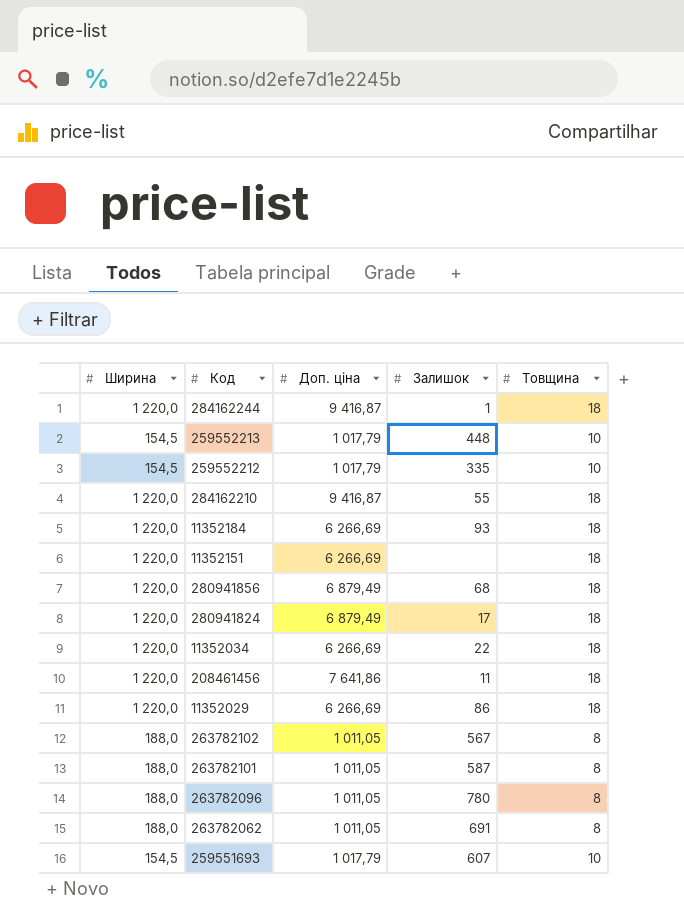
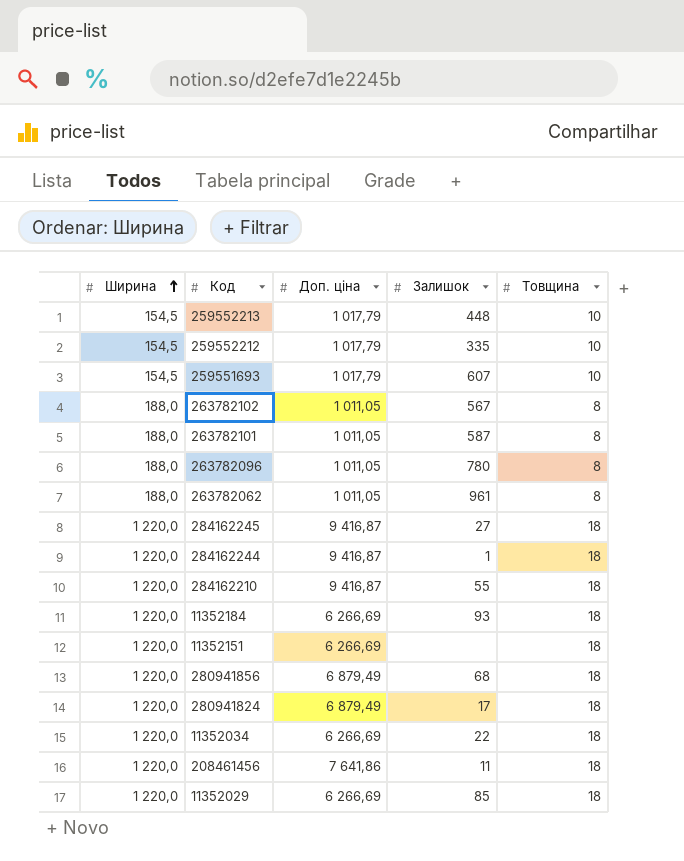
row order: none -> Ширина ascending
263782062 | Залишок: 691 -> 961
row 284162245: none -> 1 220,0 | 9 416,87 | 27 | 18
11352029 | Залишок: 86 -> 85

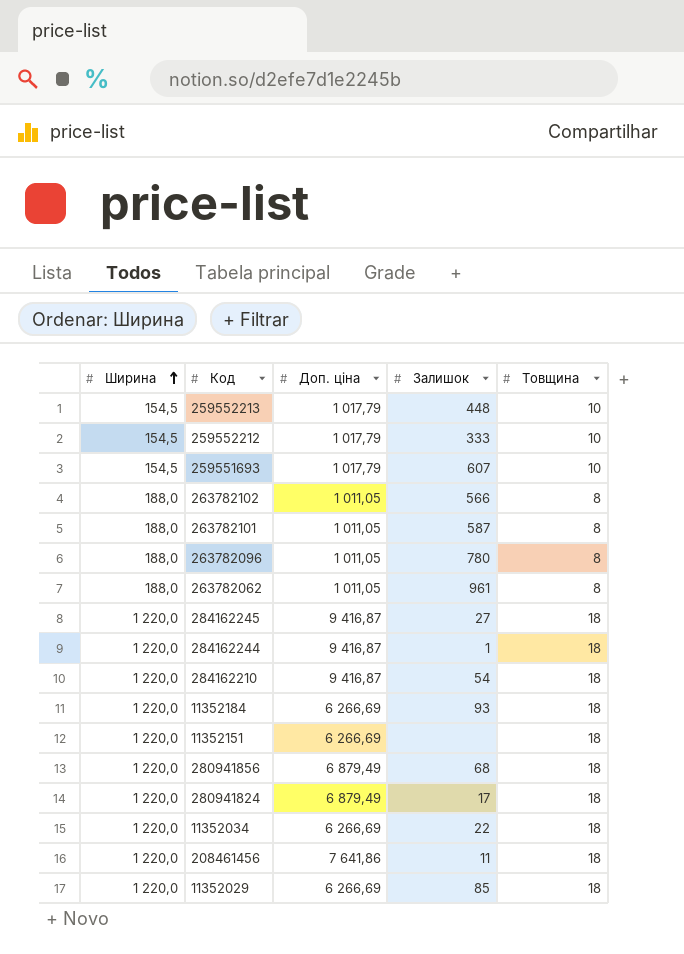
259552212 | Залишок: 335 -> 333
263782102 | Залишок: 567 -> 566
284162210 | Залишок: 55 -> 54

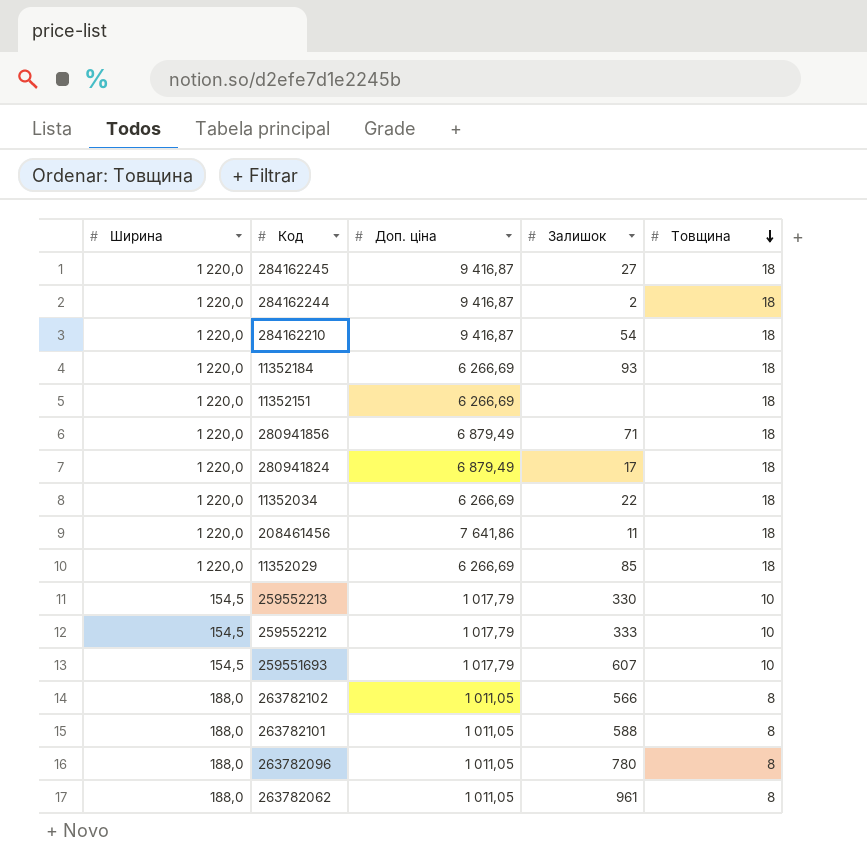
row order: Ширина ascending -> Товщина descending
284162244 | Залишок: 1 -> 2
280941856 | Залишок: 68 -> 71
259552213 | Залишок: 448 -> 330
263782101 | Залишок: 587 -> 588

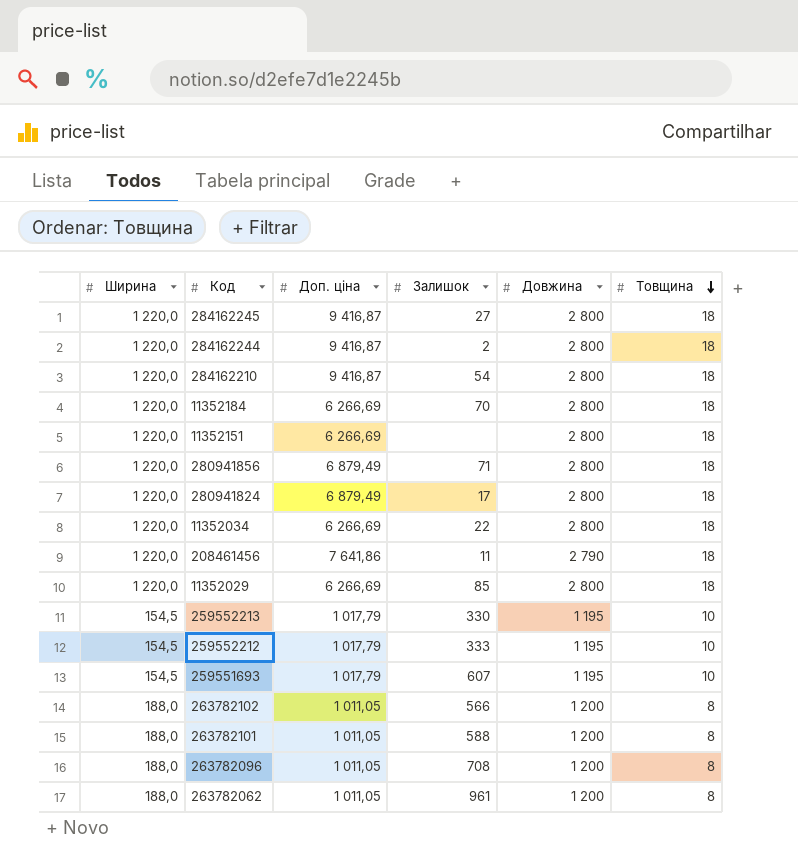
column Довжина | position: none -> 5
11352184 | Залишок: 93 -> 70
263782096 | Залишок: 780 -> 708

